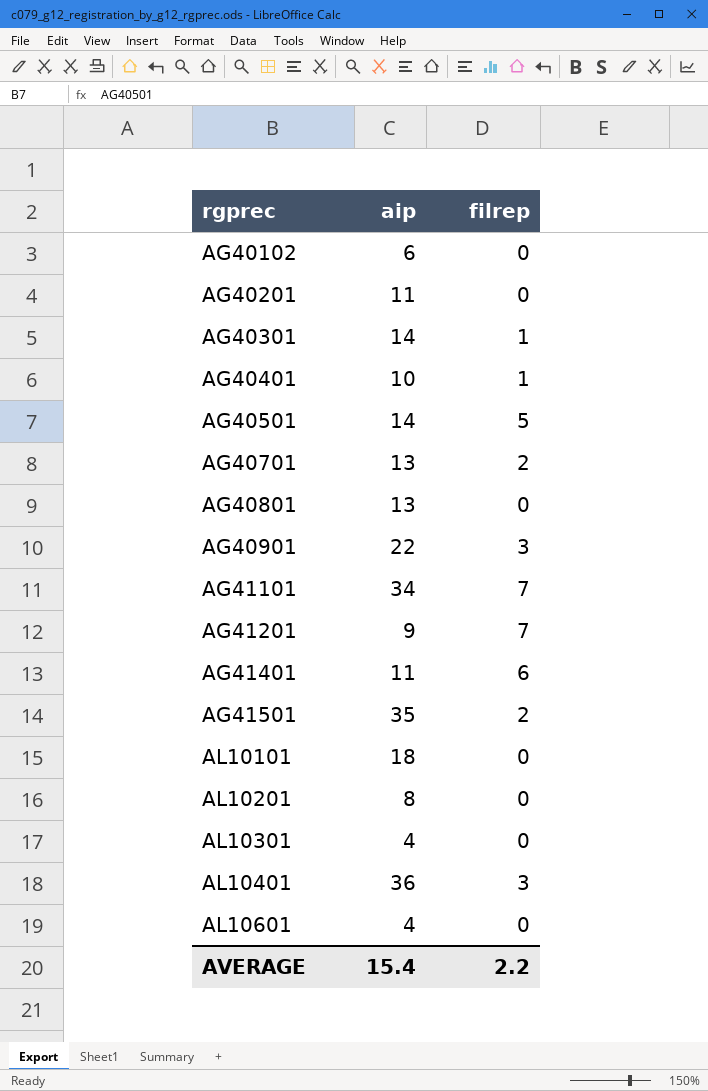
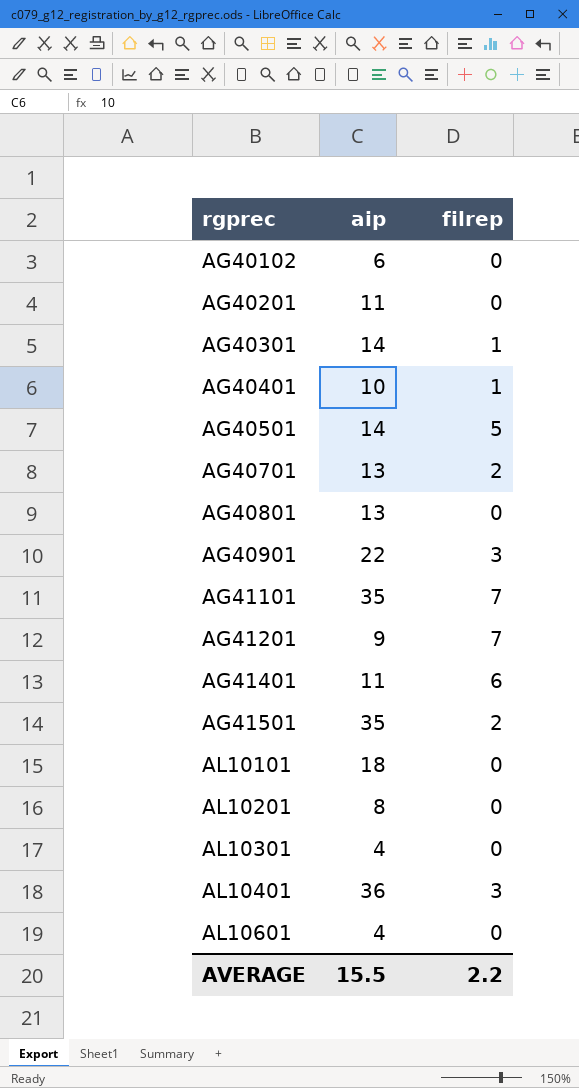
AG41101 | aip: 34 -> 35
AVERAGE | aip: 15.4 -> 15.5

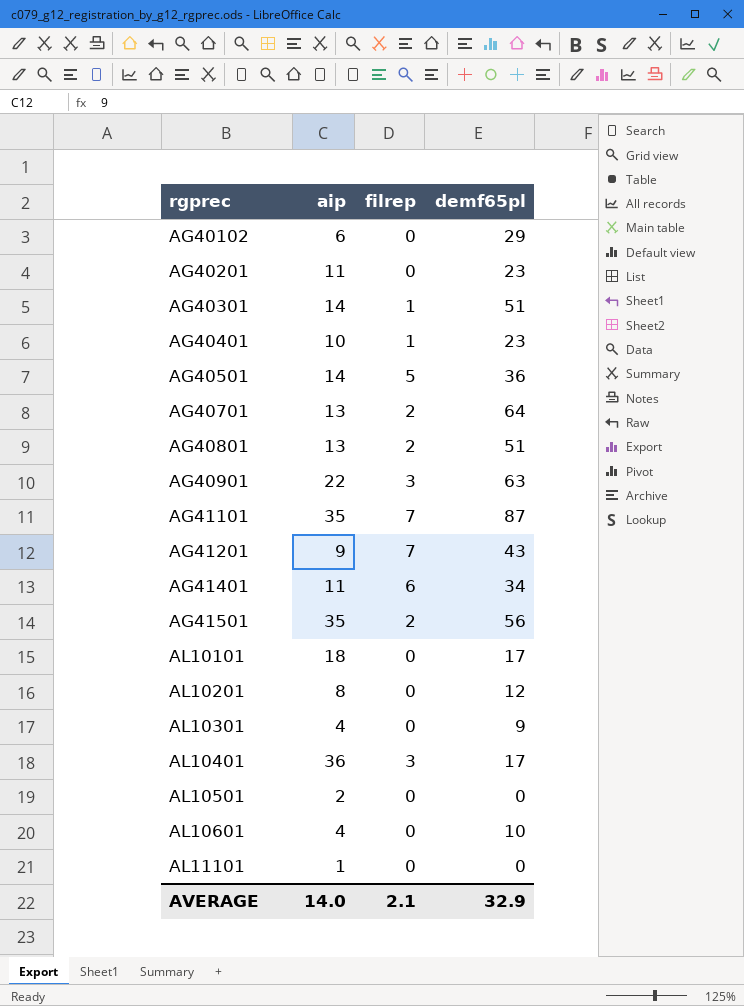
column demf65pl | position: none -> 4
AG40801 | filrep: 0 -> 2
row AL10501: none -> 2 | 0 | 0
row AL11101: none -> 1 | 0 | 0
AVERAGE | aip: 15.5 -> 14.0
AVERAGE | filrep: 2.2 -> 2.1

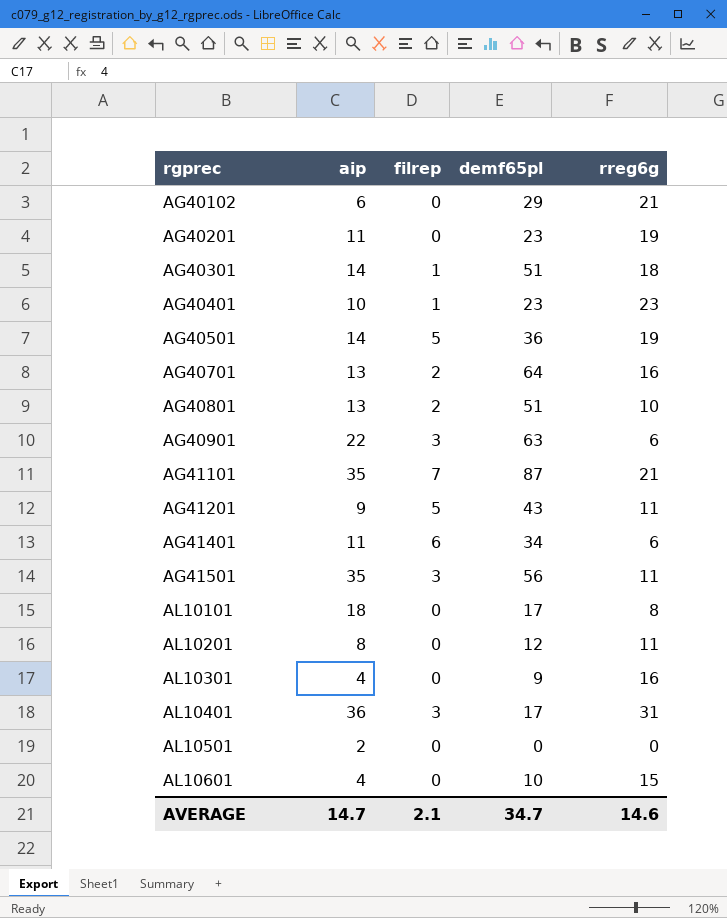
column rreg6g | position: none -> 5
row AL11101: 1 | 0 | 0 -> none
AG41201 | filrep: 7 -> 5
AG41501 | filrep: 2 -> 3
AVERAGE | aip: 14.0 -> 14.7
AVERAGE | demf65pl: 32.9 -> 34.7

